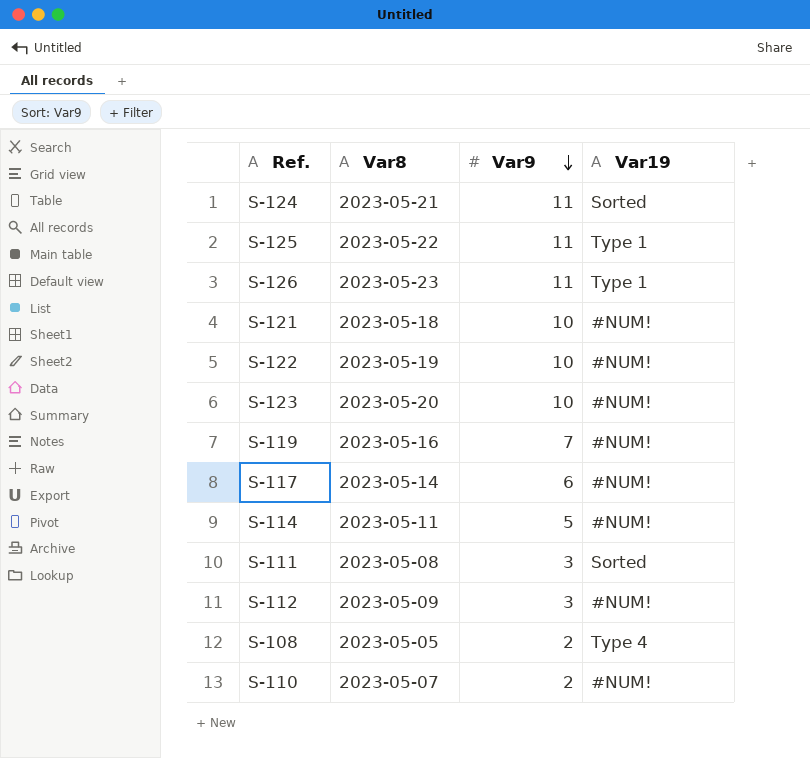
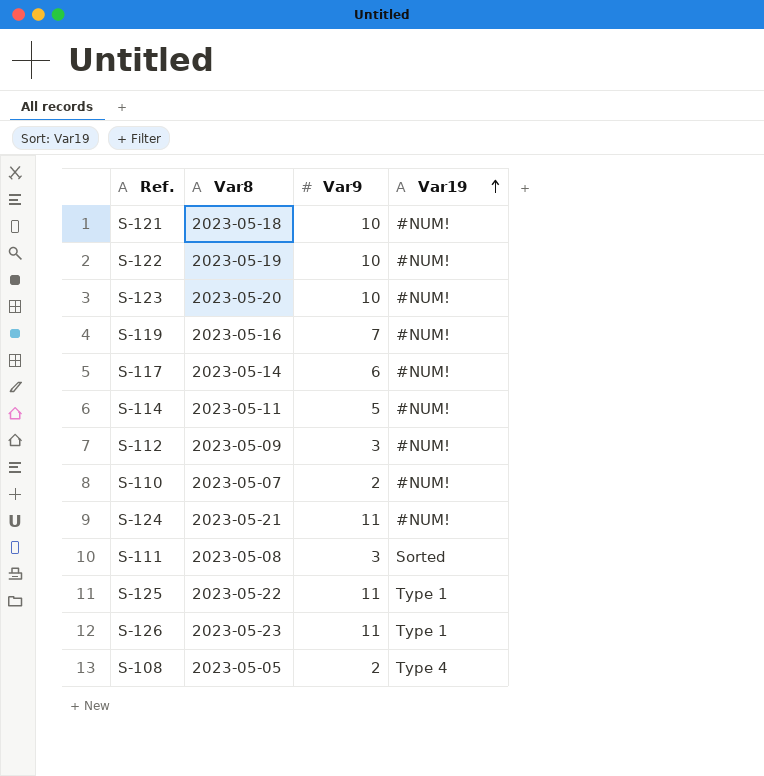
row order: Var9 descending -> Var19 ascending
S-124 | Var19: Sorted -> #NUM!

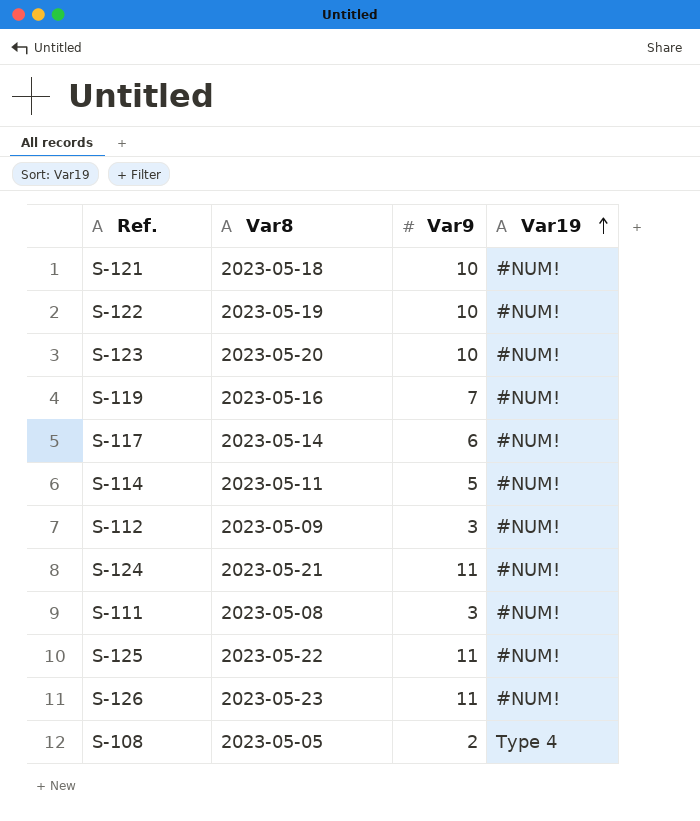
row S-110: 2023-05-07 | 2 | #NUM! -> none
S-111 | Var19: Sorted -> #NUM!
S-125 | Var19: Type 1 -> #NUM!
S-126 | Var19: Type 1 -> #NUM!

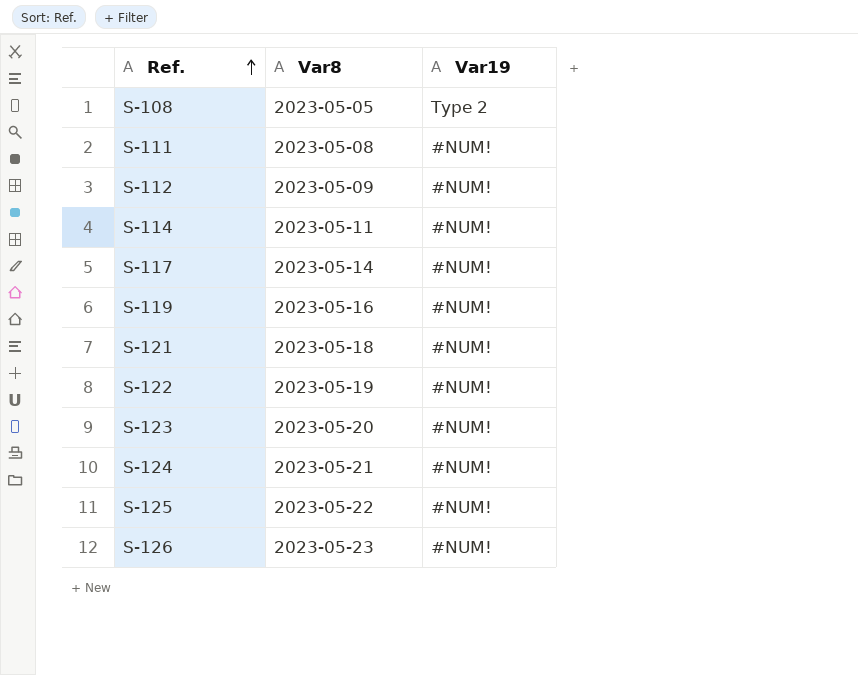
row order: Var19 ascending -> Ref. ascending
column Var9 | position: 3 -> none
S-108 | Var19: Type 4 -> Type 2

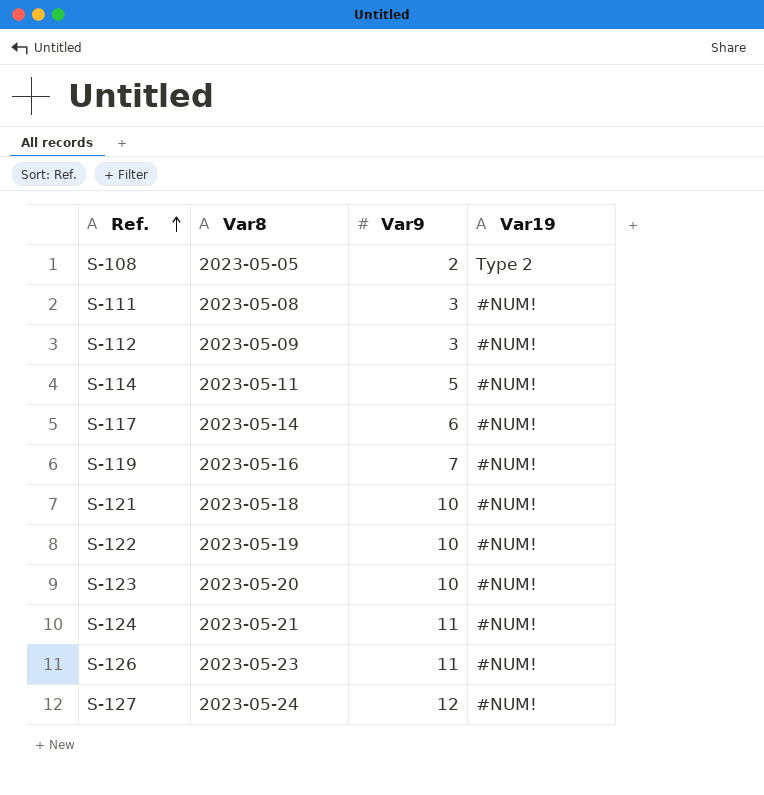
column Var9 | position: none -> 3
row S-125: 2023-05-22 | #NUM! -> none
row S-127: none -> 2023-05-24 | 12 | #NUM!

